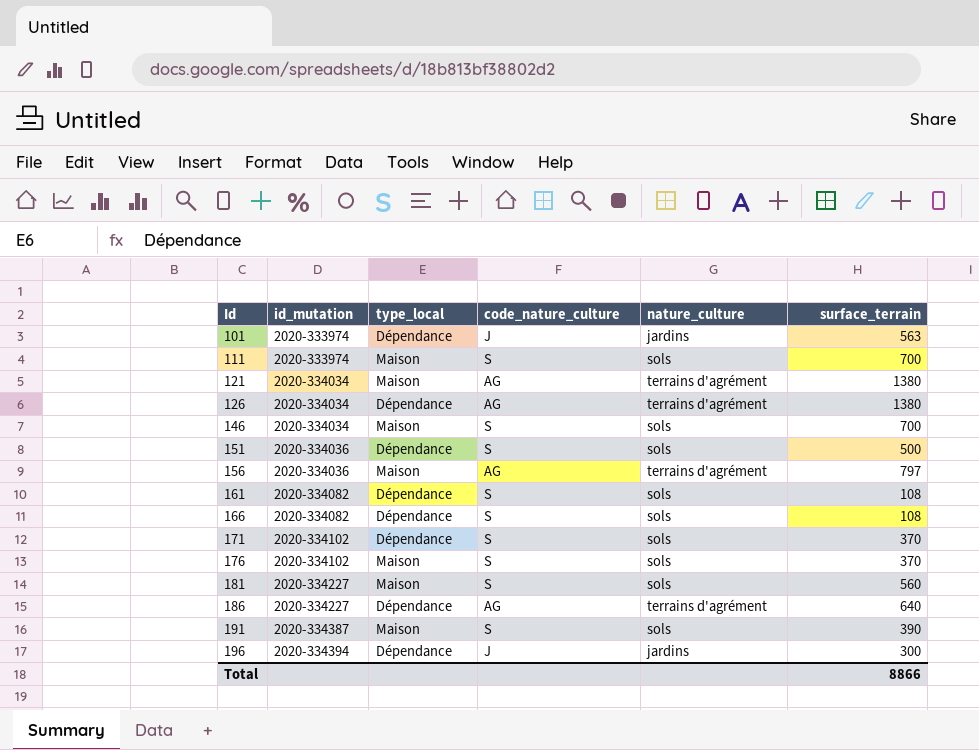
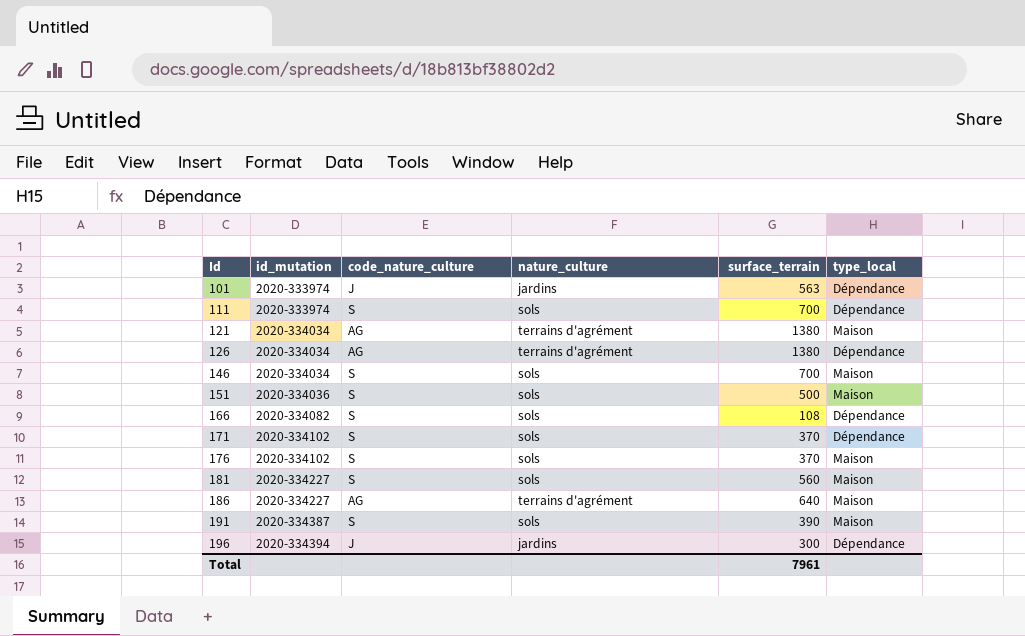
column type_local | position: 3 -> 6
row 156: 2020-334036 | Maison | AG | terrains d'agrément | 797 -> none
row 161: 2020-334082 | Dépendance | S | sols | 108 -> none
111 | type_local: Maison -> Dépendance
151 | type_local: Dépendance -> Maison
186 | type_local: Dépendance -> Maison
Total | surface_terrain: 8866 -> 7961

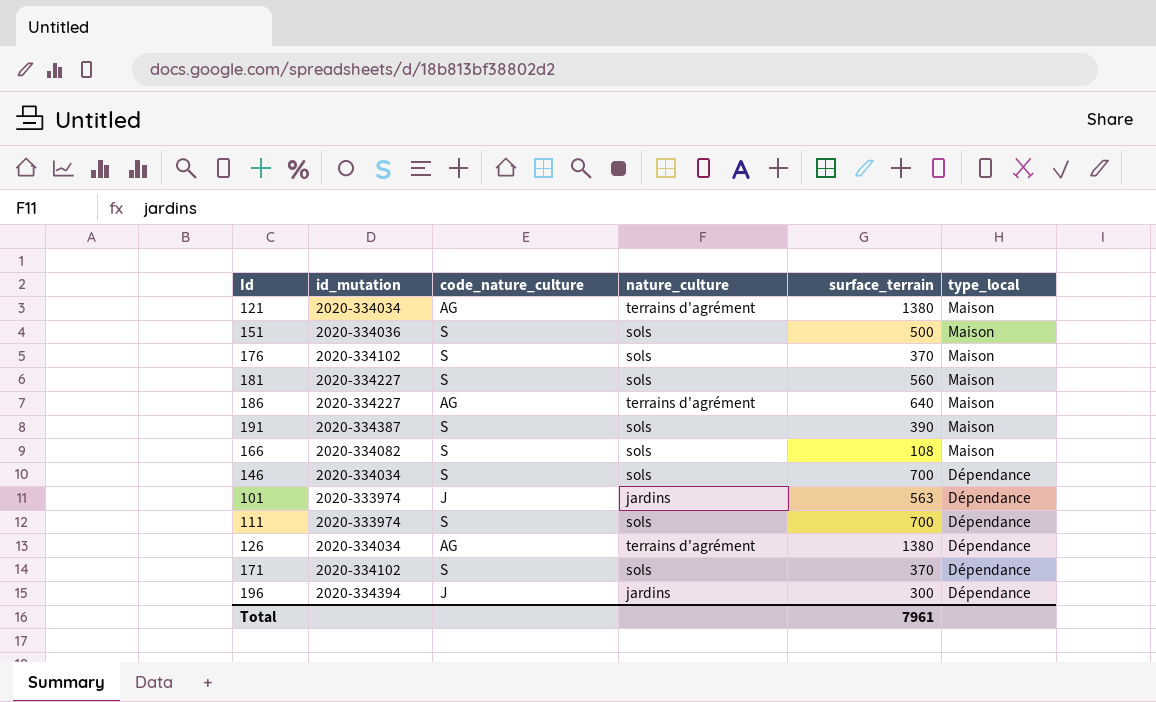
row order: Id ascending -> type_local descending
166 | type_local: Dépendance -> Maison
146 | type_local: Maison -> Dépendance

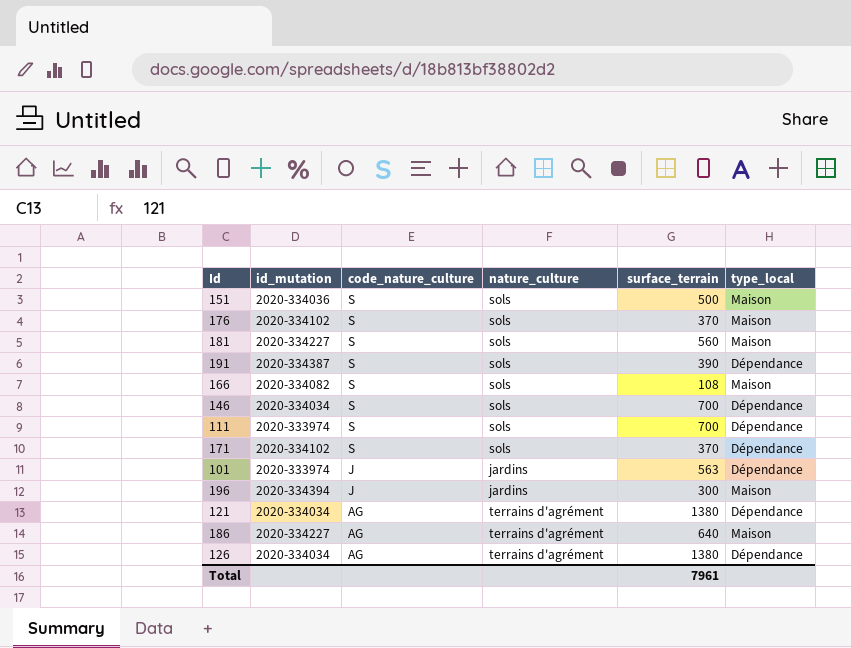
row order: type_local descending -> code_nature_culture descending
191 | type_local: Maison -> Dépendance
196 | type_local: Dépendance -> Maison
121 | type_local: Maison -> Dépendance

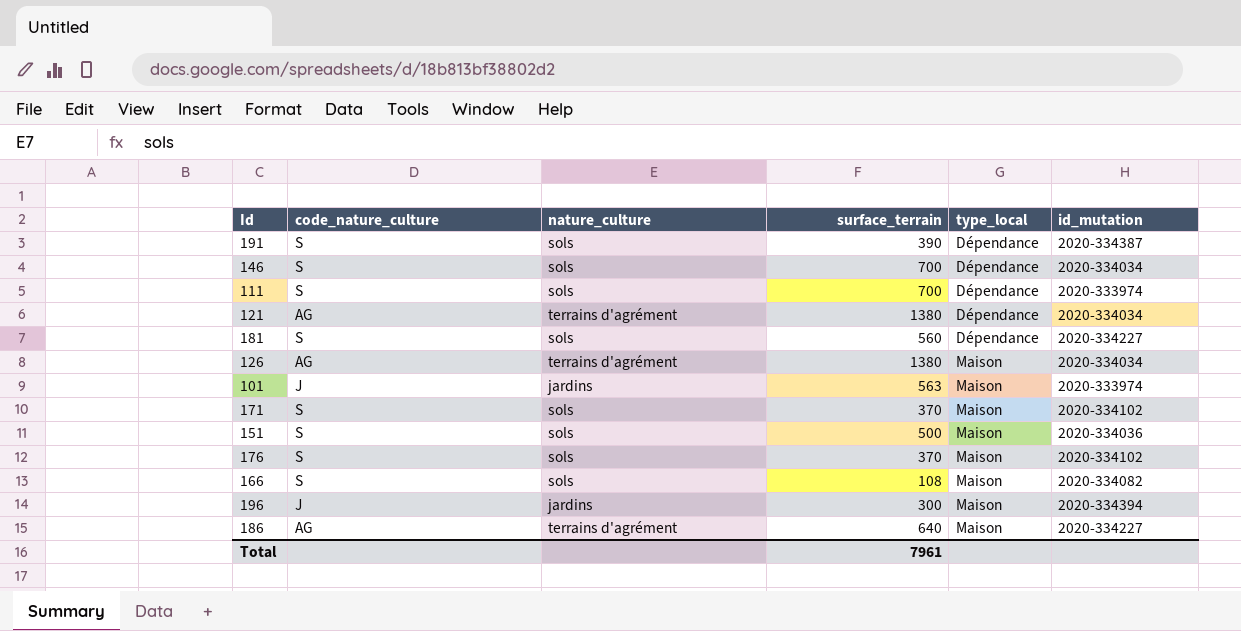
row order: code_nature_culture descending -> type_local ascending
column id_mutation | position: 2 -> 6
181 | type_local: Maison -> Dépendance
126 | type_local: Dépendance -> Maison
101 | type_local: Dépendance -> Maison
171 | type_local: Dépendance -> Maison

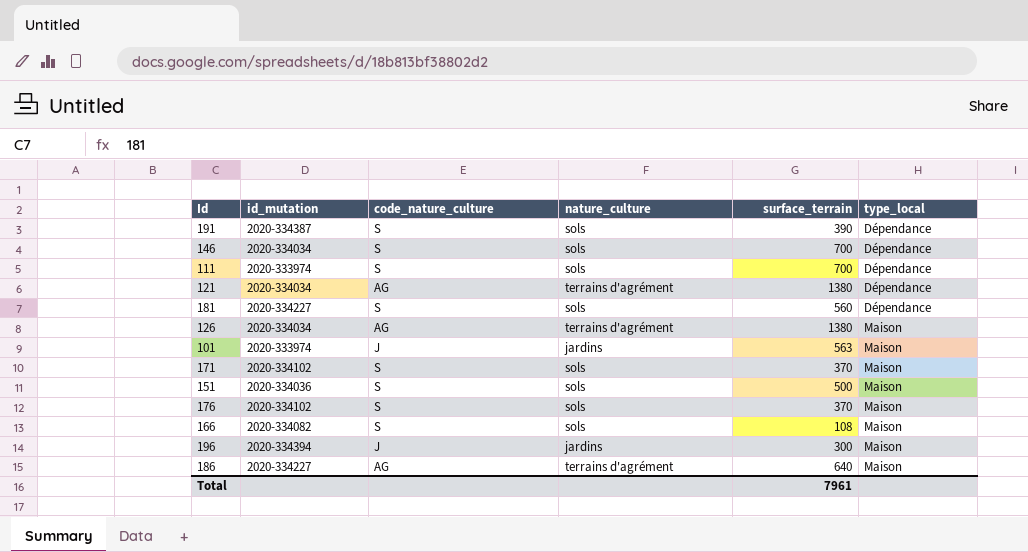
column id_mutation | position: 6 -> 2

